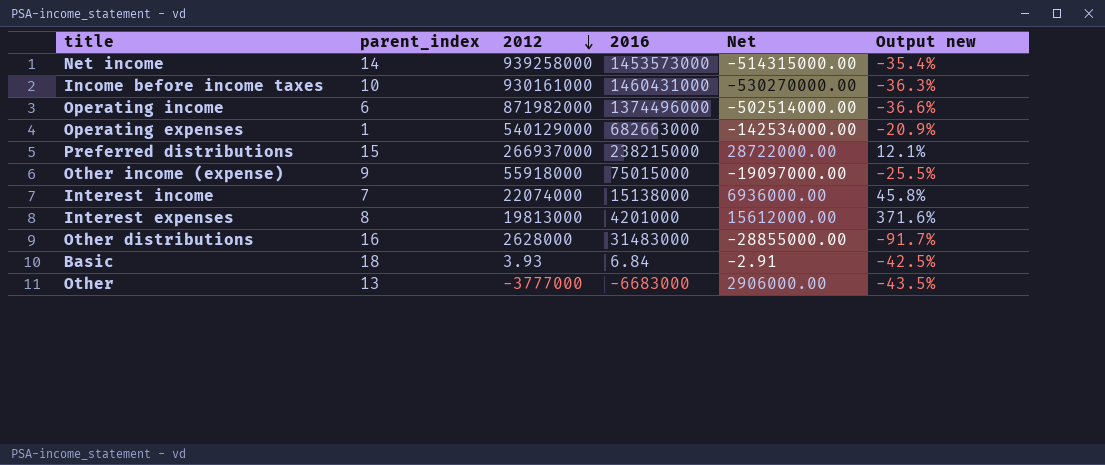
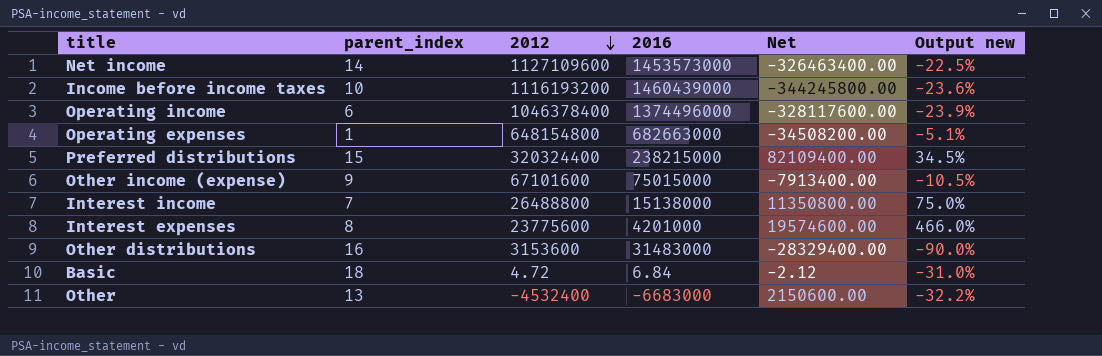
Net income | 2012: 939258000 -> 1127109600
Net income | Net: -514315000.00 -> -326463400.00
Net income | Output new: -35.4% -> -22.5%
Income before income taxes | 2012: 930161000 -> 1116193200
Income before income taxes | 2016: 1460431000 -> 1460439000
Income before income taxes | Net: -530270000.00 -> -344245800.00
Income before income taxes | Output new: -36.3% -> -23.6%
Operating income | 2012: 871982000 -> 1046378400
Operating income | Net: -502514000.00 -> -328117600.00
Operating income | Output new: -36.6% -> -23.9%
Operating expenses | 2012: 540129000 -> 648154800
Operating expenses | Net: -142534000.00 -> -34508200.00
Operating expenses | Output new: -20.9% -> -5.1%
Preferred distributions | 2012: 266937000 -> 320324400
Preferred distributions | Net: 28722000.00 -> 82109400.00
Preferred distributions | Output new: 12.1% -> 34.5%
Other income (expense) | 2012: 55918000 -> 67101600
Other income (expense) | Net: -19097000.00 -> -7913400.00
Other income (expense) | Output new: -25.5% -> -10.5%
Interest income | 2012: 22074000 -> 26488800
Interest income | Net: 6936000.00 -> 11350800.00
Interest income | Output new: 45.8% -> 75.0%
Interest expenses | 2012: 19813000 -> 23775600
Interest expenses | Net: 15612000.00 -> 19574600.00
Interest expenses | Output new: 371.6% -> 466.0%
Other distributions | 2012: 2628000 -> 3153600
Other distributions | Net: -28855000.00 -> -28329400.00
Other distributions | Output new: -91.7% -> -90.0%
Basic | 2012: 3.93 -> 4.72
Basic | Net: -2.91 -> -2.12
Basic | Output new: -42.5% -> -31.0%
Other | 2012: -3777000 -> -4532400
Other | Net: 2906000.00 -> 2150600.00
Other | Output new: -43.5% -> -32.2%

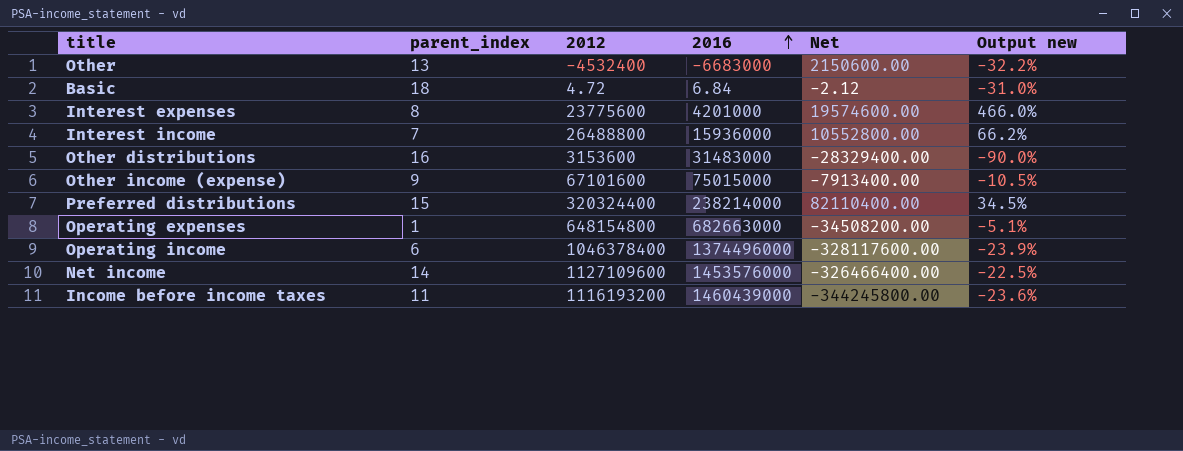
row order: 2012 descending -> 2016 ascending
Interest income | 2016: 15138000 -> 15936000
Interest income | Net: 11350800.00 -> 10552800.00
Interest income | Output new: 75.0% -> 66.2%
Preferred distributions | 2016: 238215000 -> 238214000
Preferred distributions | Net: 82109400.00 -> 82110400.00
Net income | 2016: 1453573000 -> 1453576000
Net income | Net: -326463400.00 -> -326466400.00
Income before income taxes | parent_index: 10 -> 11

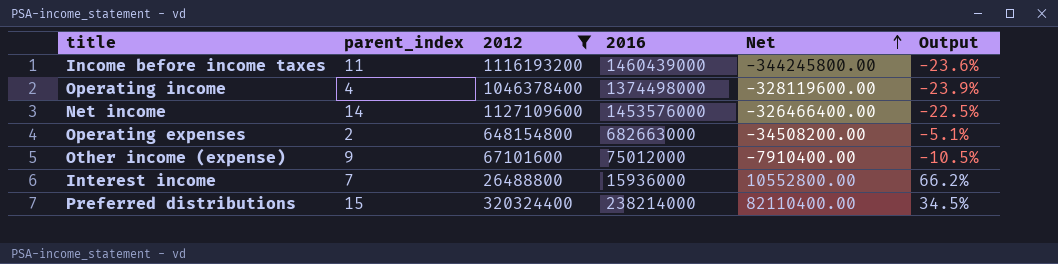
filter: none -> 2012 >= 26488800
row order: 2016 ascending -> Net ascending
column name: Output new -> Output
Operating income | parent_index: 6 -> 4
Operating income | 2016: 1374496000 -> 1374498000
Operating income | Net: -328117600.00 -> -328119600.00
Operating expenses | parent_index: 1 -> 2
Other income (expense) | 2016: 75015000 -> 75012000
Other income (expense) | Net: -7913400.00 -> -7910400.00

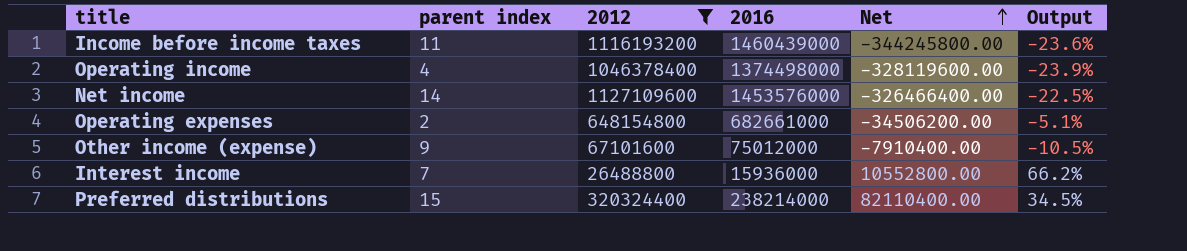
column name: parent_index -> parent index
Operating expenses | 2016: 682663000 -> 682661000
Operating expenses | Net: -34508200.00 -> -34506200.00

